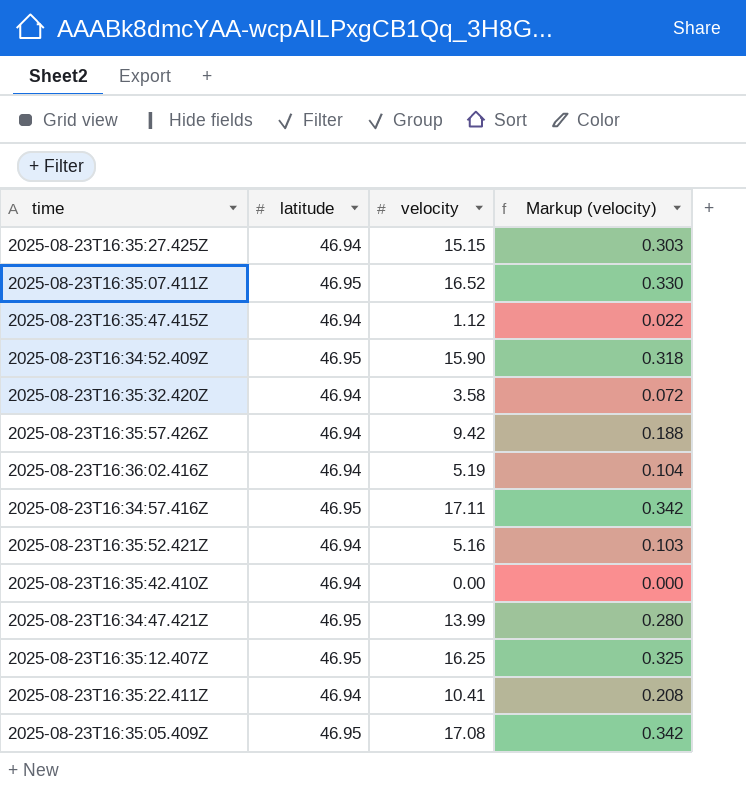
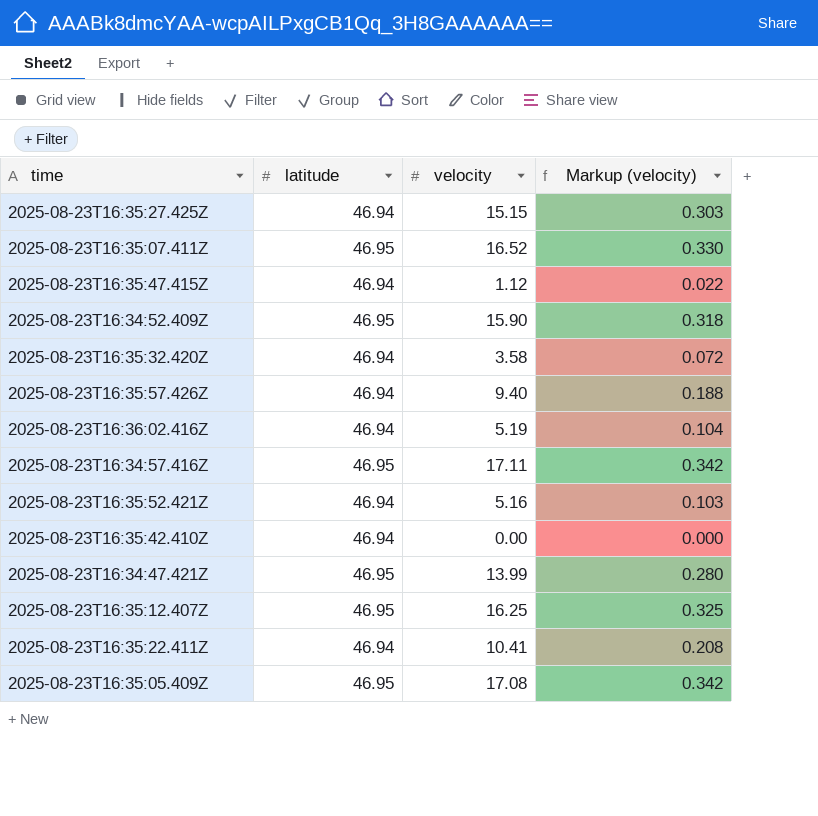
2025-08-23T16:35:57.426Z | velocity: 9.42 -> 9.40

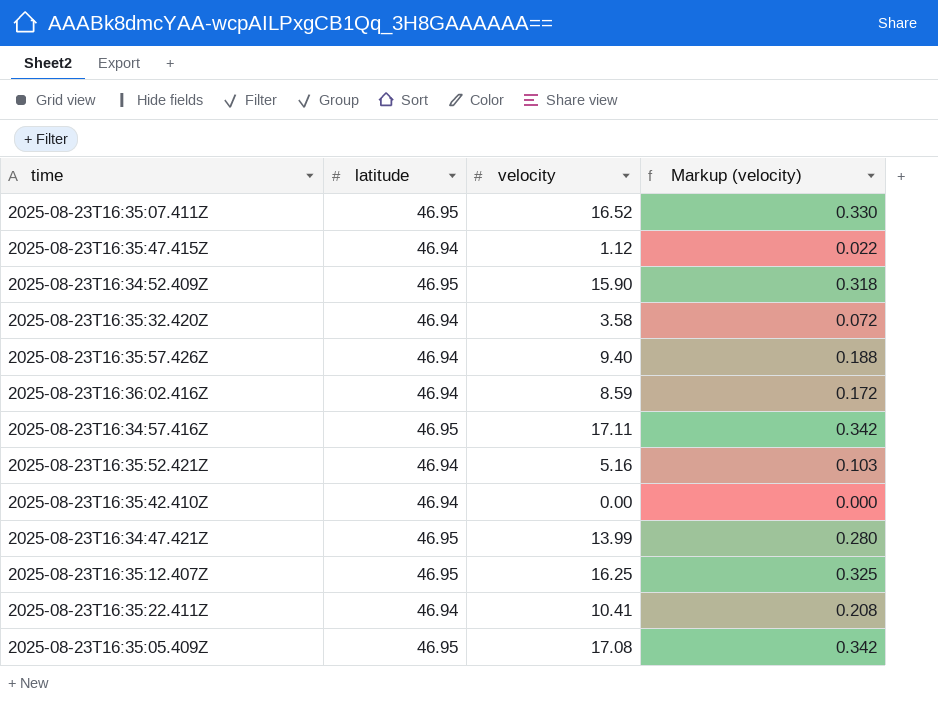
row 2025-08-23T16:35:27.425Z: 46.94 | 15.15 | 0.303 -> none
2025-08-23T16:36:02.416Z | velocity: 5.19 -> 8.59
2025-08-23T16:36:02.416Z | Markup (velocity): 0.104 -> 0.172

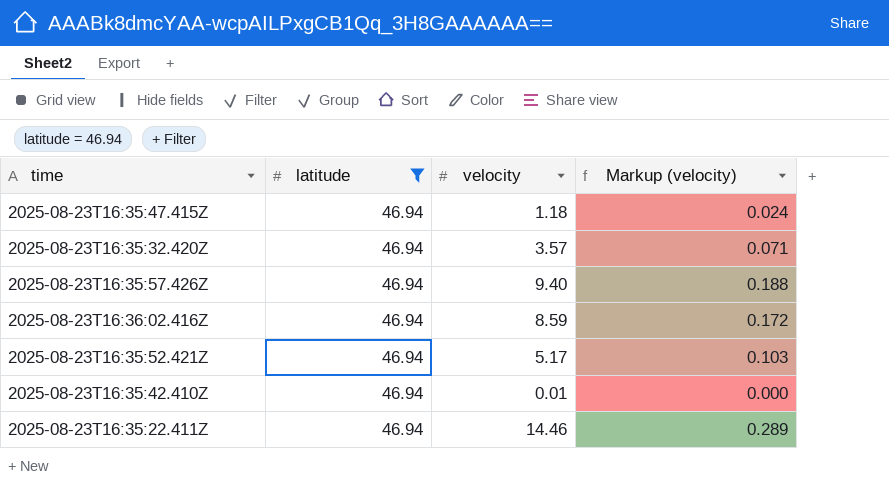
filter: none -> latitude = 46.94
2025-08-23T16:35:47.415Z | velocity: 1.12 -> 1.18
2025-08-23T16:35:47.415Z | Markup (velocity): 0.022 -> 0.024
2025-08-23T16:35:32.420Z | velocity: 3.58 -> 3.57
2025-08-23T16:35:32.420Z | Markup (velocity): 0.072 -> 0.071
2025-08-23T16:35:52.421Z | velocity: 5.16 -> 5.17
2025-08-23T16:35:42.410Z | velocity: 0.00 -> 0.01
2025-08-23T16:35:22.411Z | velocity: 10.41 -> 14.46
2025-08-23T16:35:22.411Z | Markup (velocity): 0.208 -> 0.289

